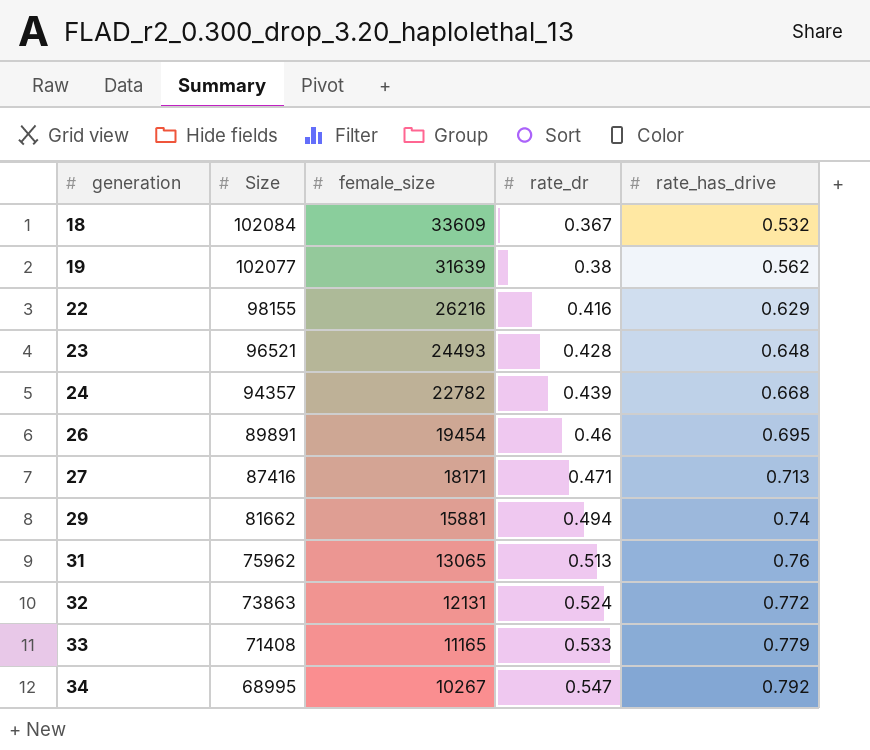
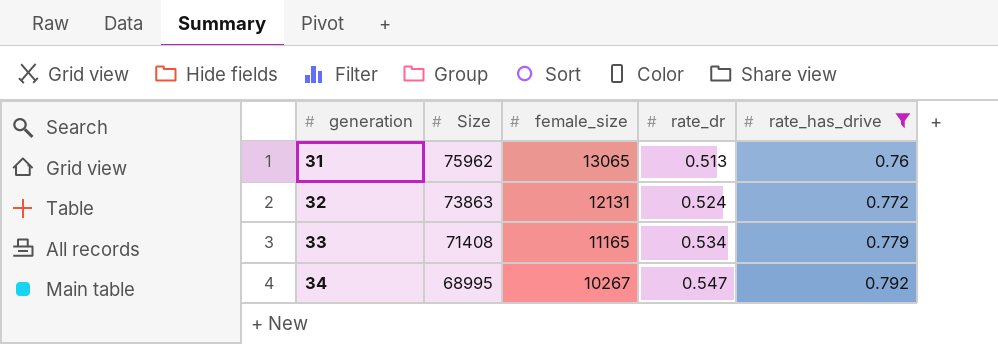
filter: none -> rate_has_drive >= 0.76
33 | rate_dr: 0.533 -> 0.534

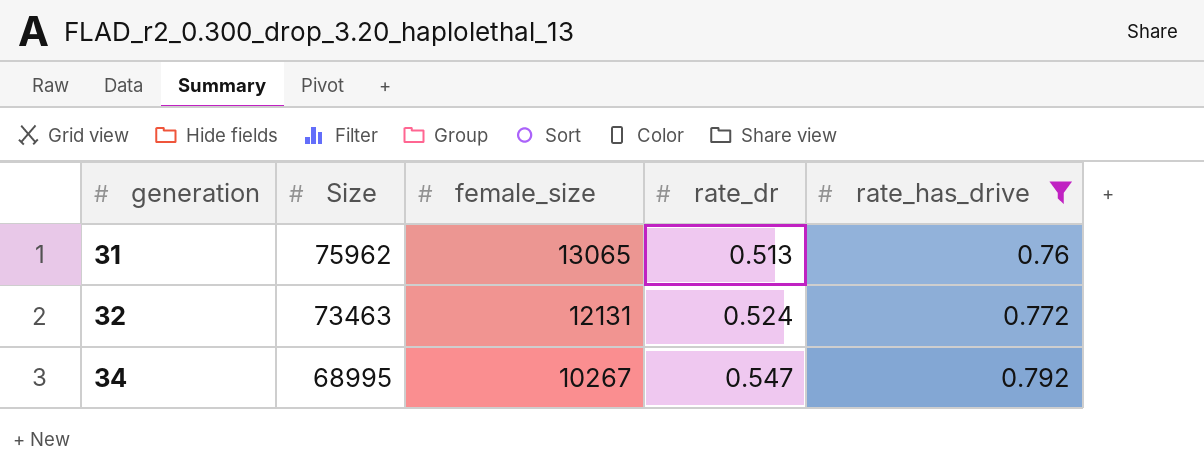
row 33: 71408 | 11165 | 0.534 | 0.779 -> none
32 | Size: 73863 -> 73463

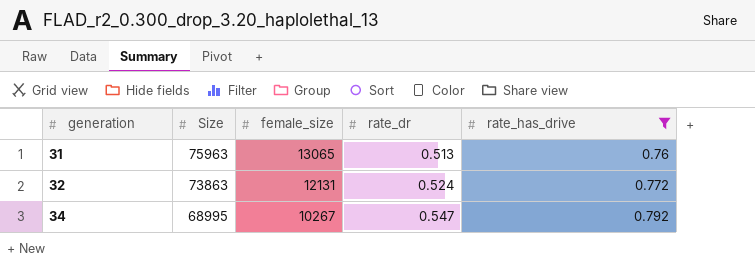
31 | Size: 75962 -> 75963
32 | Size: 73463 -> 73863

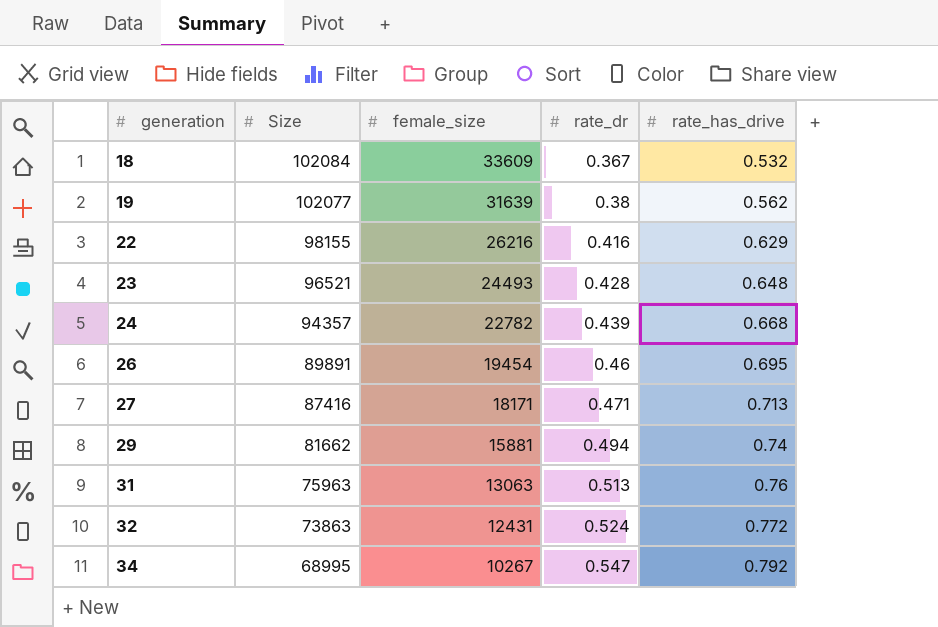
filter: rate_has_drive >= 0.76 -> none
31 | female_size: 13065 -> 13063
32 | female_size: 12131 -> 12431

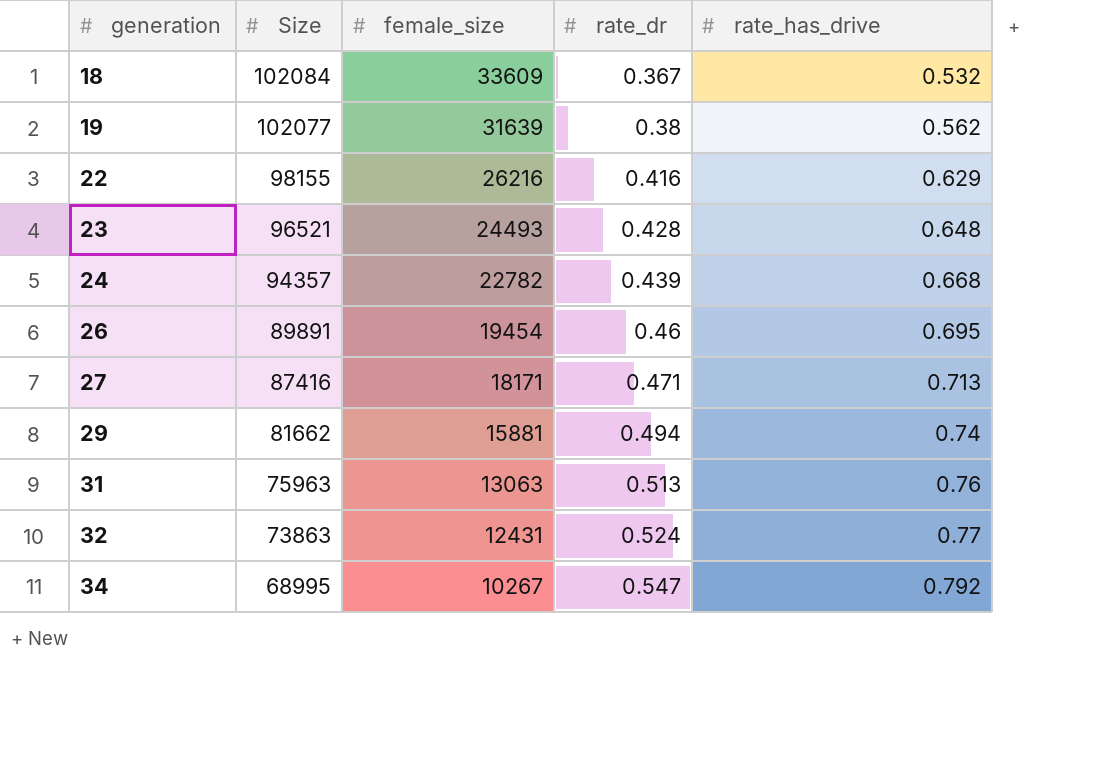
32 | rate_has_drive: 0.772 -> 0.77

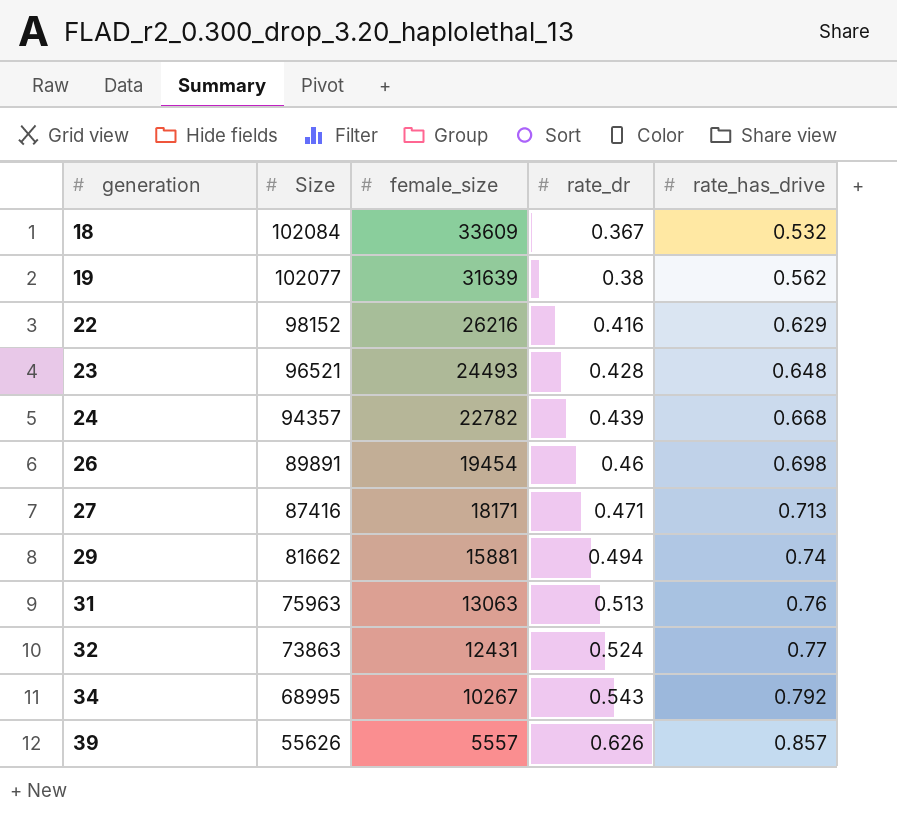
22 | Size: 98155 -> 98152
26 | rate_has_drive: 0.695 -> 0.698
34 | rate_dr: 0.547 -> 0.543
row 39: none -> 55626 | 5557 | 0.626 | 0.857

